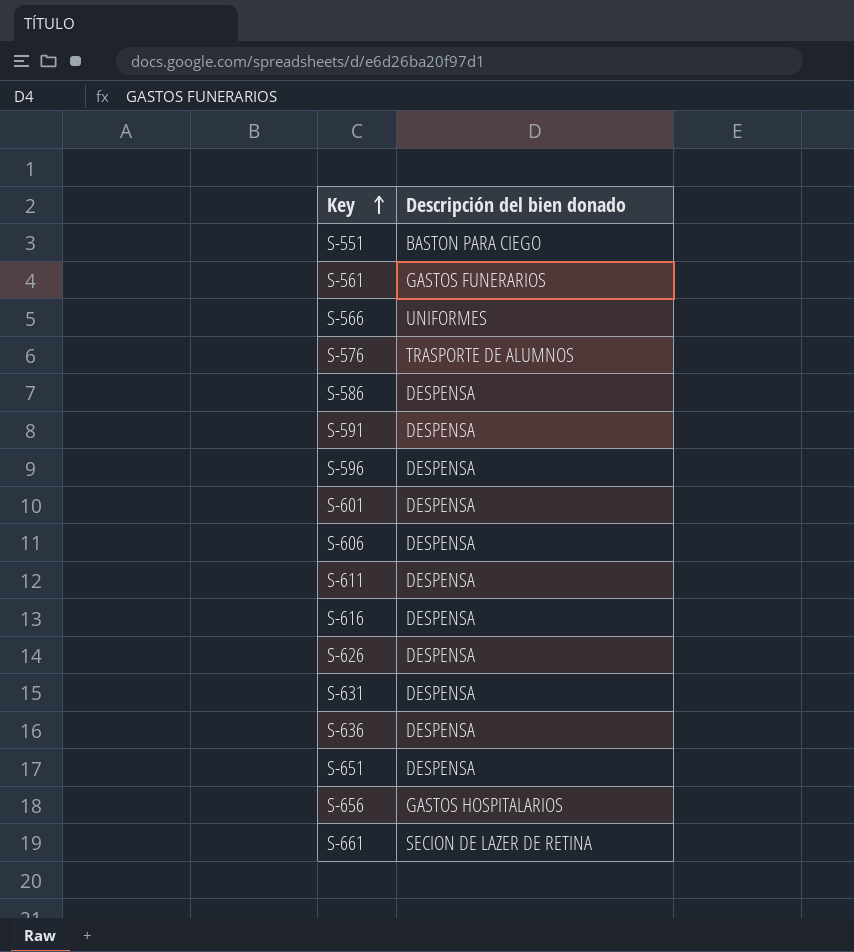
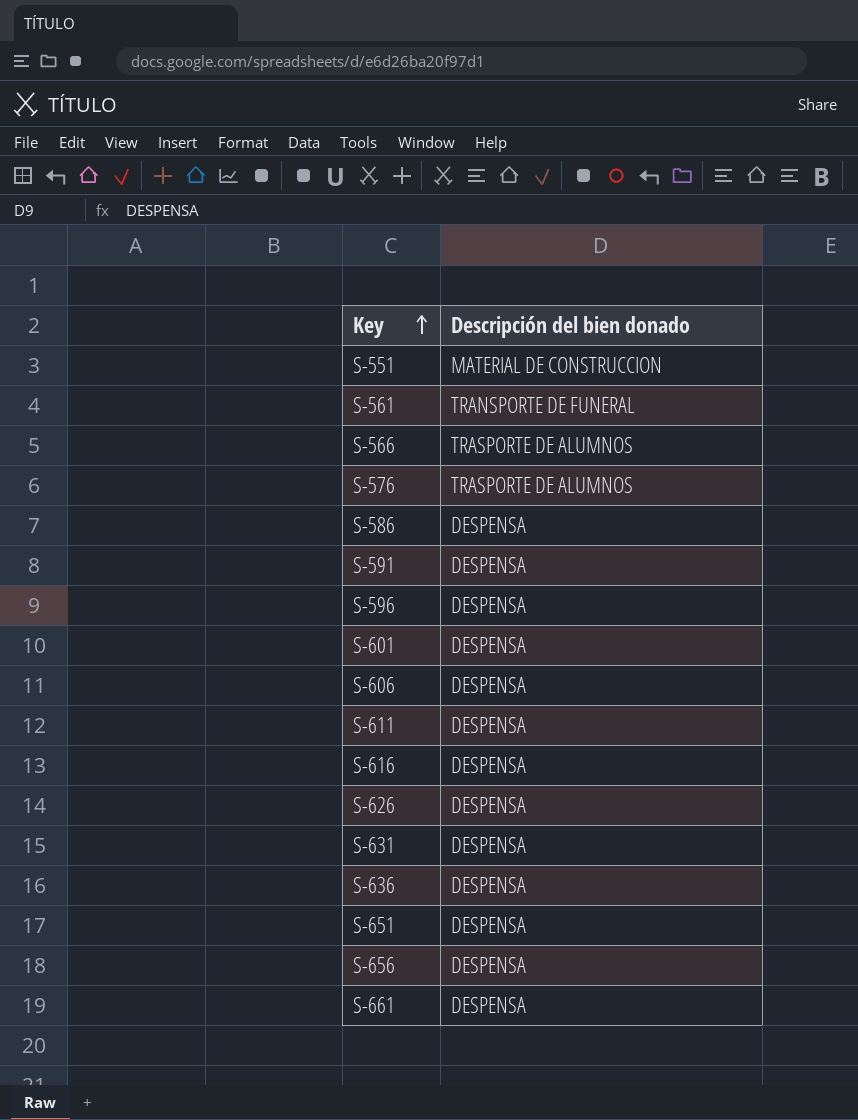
S-551 | Descripción del bien donado: BASTON PARA CIEGO -> MATERIAL DE CONSTRUCCION
S-561 | Descripción del bien donado: GASTOS FUNERARIOS -> TRANSPORTE DE FUNERAL
S-566 | Descripción del bien donado: UNIFORMES -> TRASPORTE DE ALUMNOS
S-656 | Descripción del bien donado: GASTOS HOSPITALARIOS -> DESPENSA
S-661 | Descripción del bien donado: SECION DE LAZER DE RETINA -> DESPENSA

